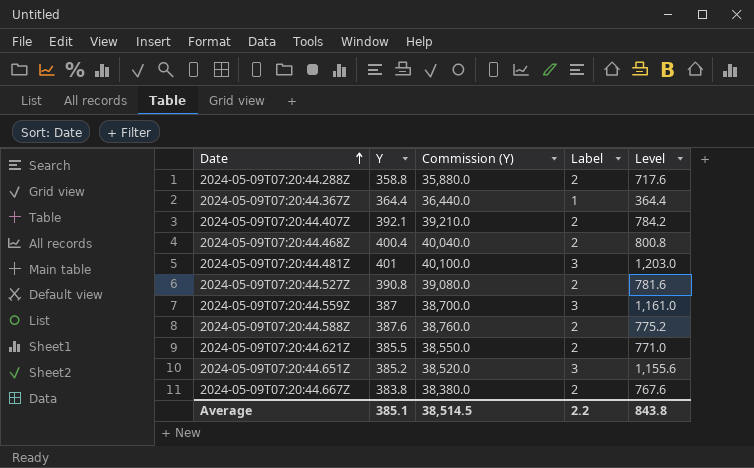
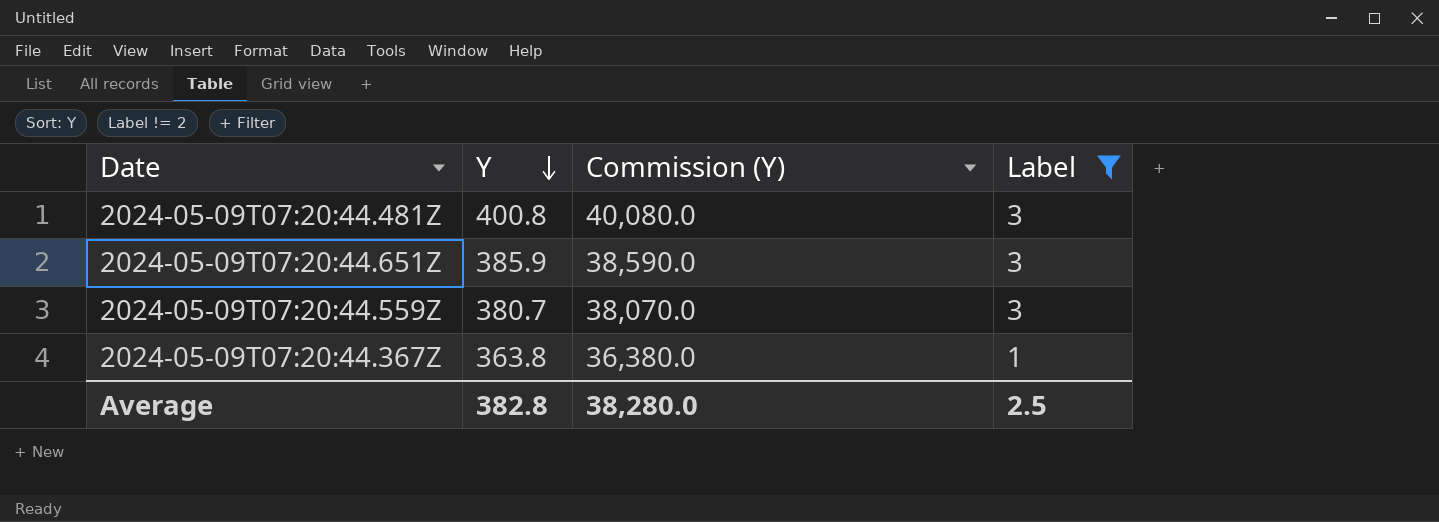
filter: none -> Label != 2
row order: Date ascending -> Y descending
column Level | formula: [Y] * [Label] -> none
2024-05-09T07:20:44.481Z | Y: 401 -> 400.8
2024-05-09T07:20:44.481Z | Commission (Y): 40,100.0 -> 40,080.0
2024-05-09T07:20:44.651Z | Y: 385.2 -> 385.9
2024-05-09T07:20:44.651Z | Commission (Y): 38,520.0 -> 38,590.0
2024-05-09T07:20:44.559Z | Y: 387 -> 380.7
2024-05-09T07:20:44.559Z | Commission (Y): 38,700.0 -> 38,070.0
2024-05-09T07:20:44.367Z | Y: 364.4 -> 363.8
2024-05-09T07:20:44.367Z | Commission (Y): 36,440.0 -> 36,380.0
Average | Y: 385.1 -> 382.8
Average | Commission (Y): 38,514.5 -> 38,280.0
Average | Label: 2.2 -> 2.5

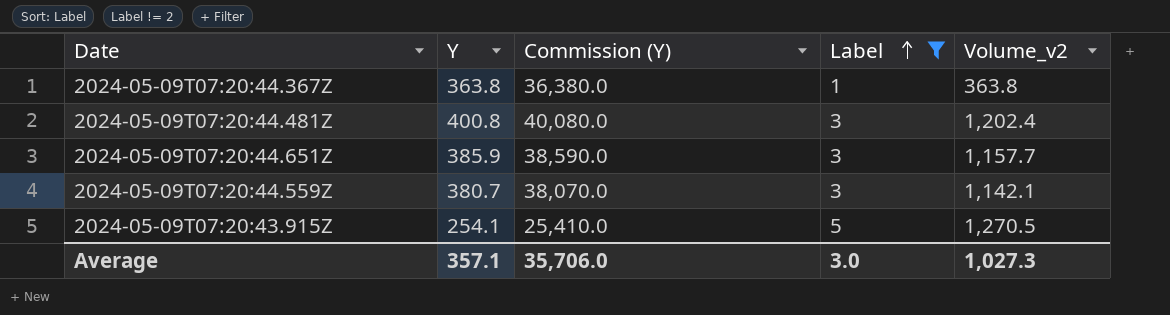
row order: Y descending -> Label ascending
column Volume_v2 | formula: none -> [Y] * [Label]
row 2024-05-09T07:20:43.915Z: none -> 254.1 | 25,410.0 | 5 | 1,270.5
Average | Y: 382.8 -> 357.1
Average | Commission (Y): 38,280.0 -> 35,706.0
Average | Label: 2.5 -> 3.0

